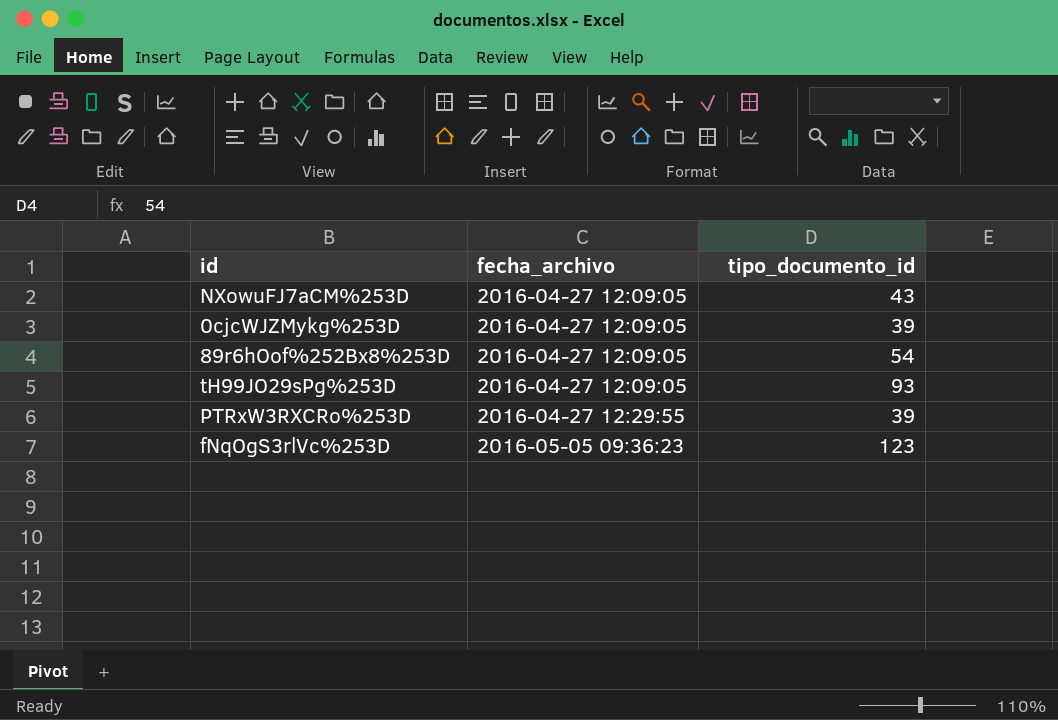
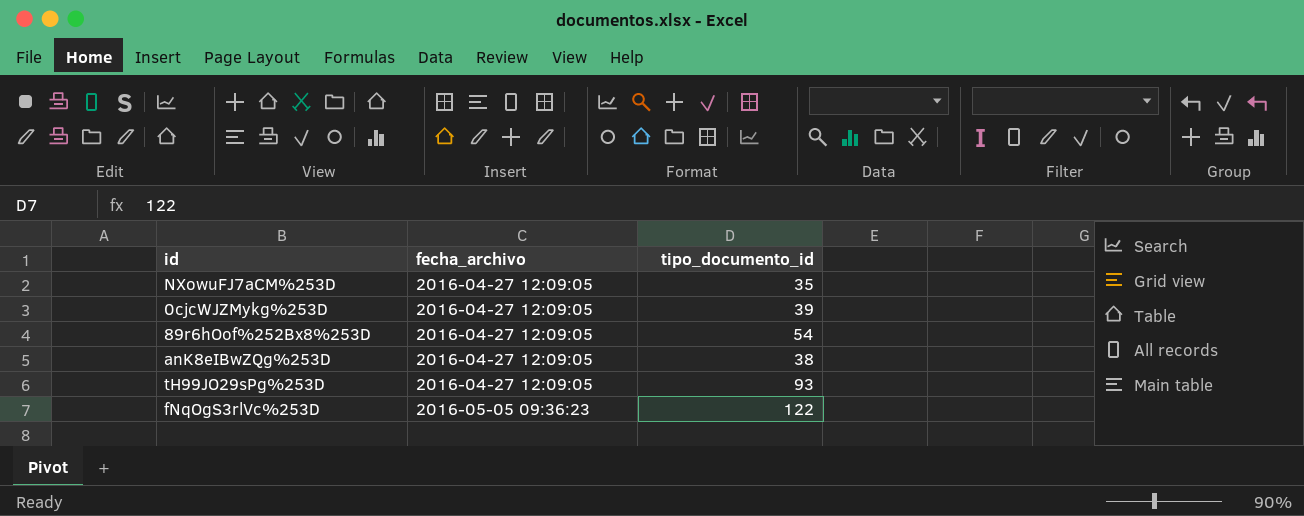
row PTRxW3RXCRo%253D: 2016-04-27 12:29:55 | 39 -> none
NXowuFJ7aCM%253D | tipo_documento_id: 43 -> 35
row anK8eIBwZQg%253D: none -> 2016-04-27 12:09:05 | 38
fNqOgS3rlVc%253D | tipo_documento_id: 123 -> 122

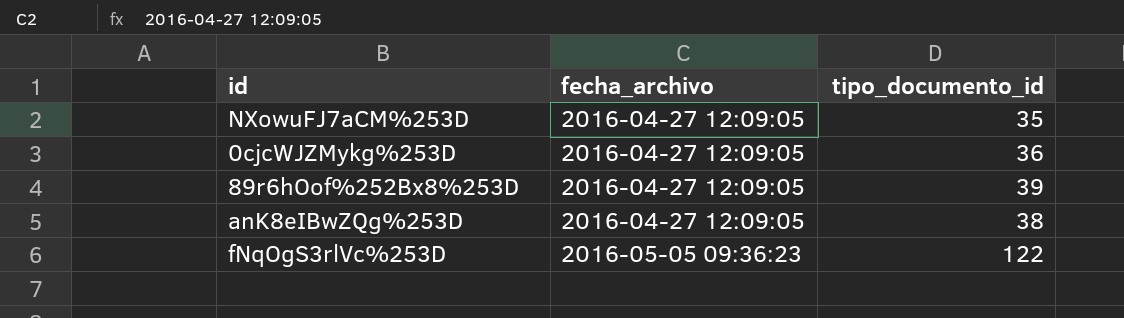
row tH99JO29sPg%253D: 2016-04-27 12:09:05 | 93 -> none
0cjcWJZMykg%253D | tipo_documento_id: 39 -> 36
89r6hOof%252Bx8%253D | tipo_documento_id: 54 -> 39

